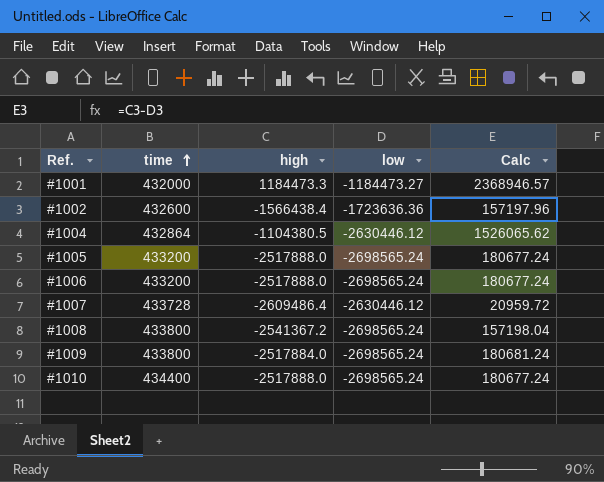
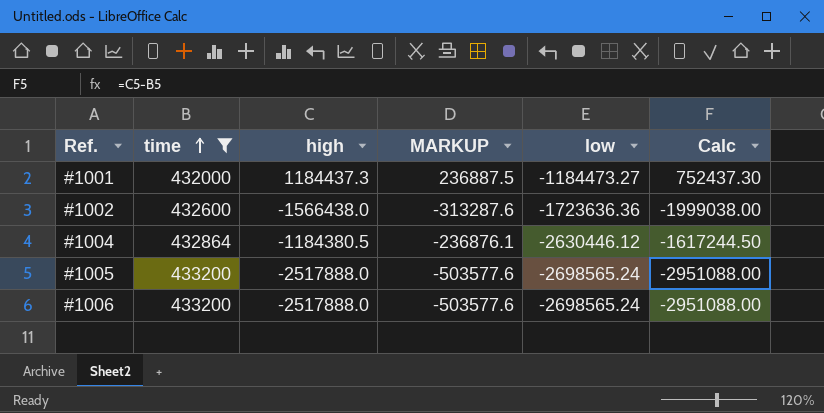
filter: none -> time <= 433200
column MARKUP | formula: none -> [high] * 0.2
column Calc | formula: [high] - [low] -> [high] - [time]
#1001 | high: 1184473.3 -> 1184437.3
#1002 | high: -1566438.4 -> -1566438.0
#1004 | high: -1104380.5 -> -1184380.5

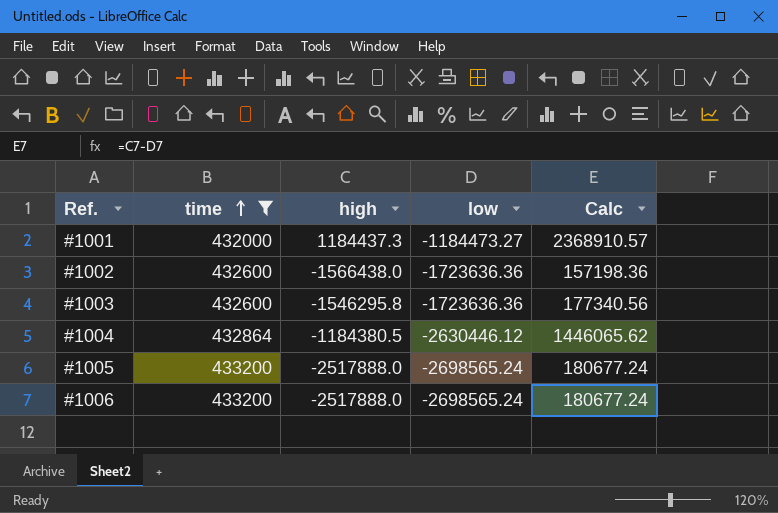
column MARKUP | formula: [high] * 0.2 -> none
column Calc | formula: [high] - [time] -> [high] - [low]
row #1003: none -> 432600 | -1546295.8 | -1723636.36 | 177340.56

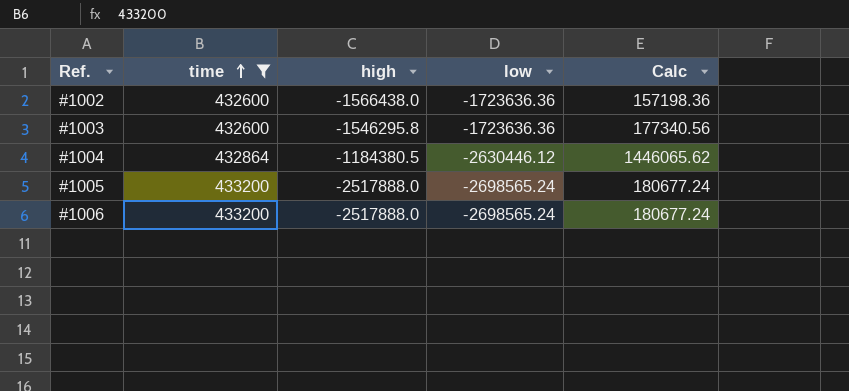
row #1001: 432000 | 1184437.3 | -1184473.27 | 2368910.57 -> none

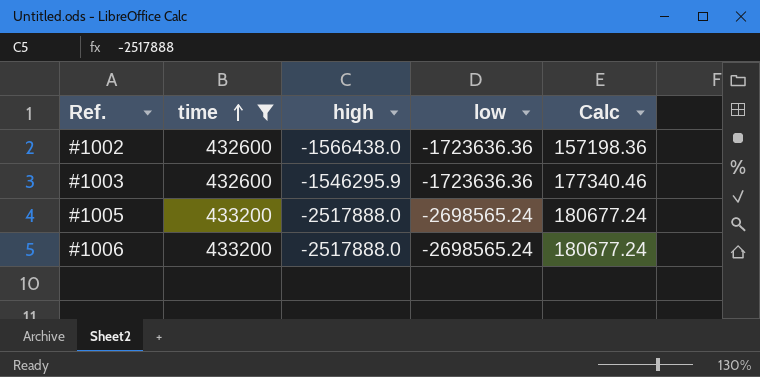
row #1004: 432864 | -1184380.5 | -2630446.12 | 1446065.62 -> none
#1003 | high: -1546295.8 -> -1546295.9
#1003 | Calc: 177340.56 -> 177340.46

